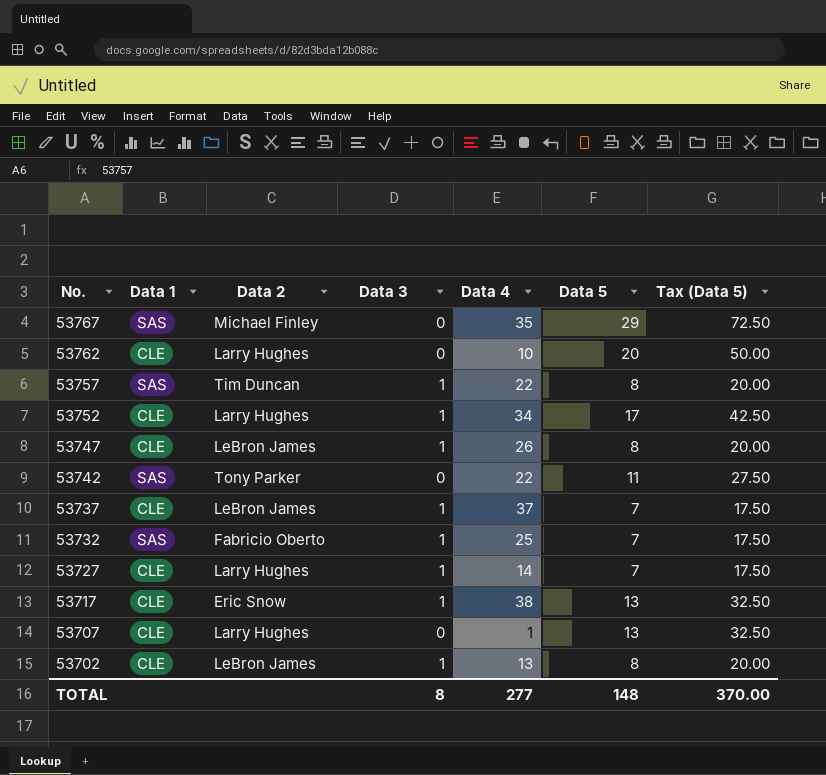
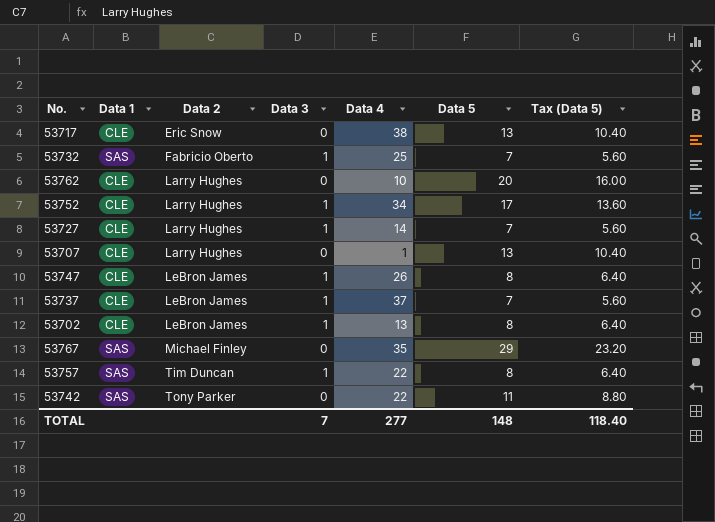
row order: No. descending -> Data 2 ascending
column Tax (Data 5) | formula: [Data 5] * 2.5 -> [Data 5] * 0.8
53717 | Data 3: 1 -> 0
TOTAL | Data 3: 8 -> 7
TOTAL | Tax (Data 5): 370.00 -> 118.40

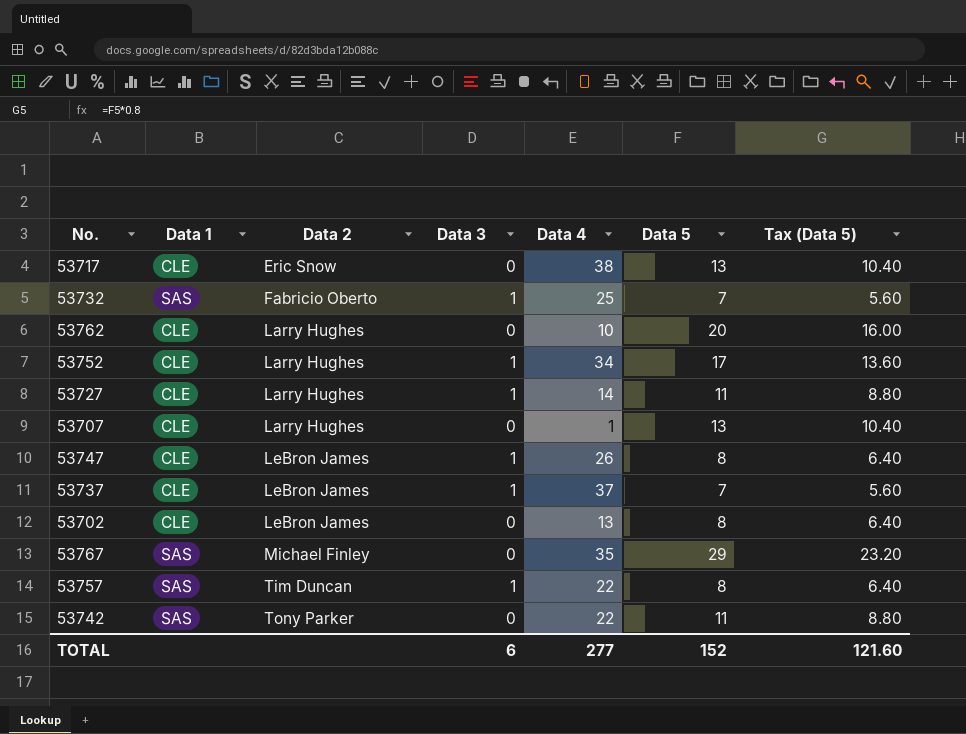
53727 | Data 5: 7 -> 11
53727 | Tax (Data 5): 5.60 -> 8.80
53702 | Data 3: 1 -> 0
TOTAL | Data 3: 7 -> 6
TOTAL | Data 5: 148 -> 152
TOTAL | Tax (Data 5): 118.40 -> 121.60

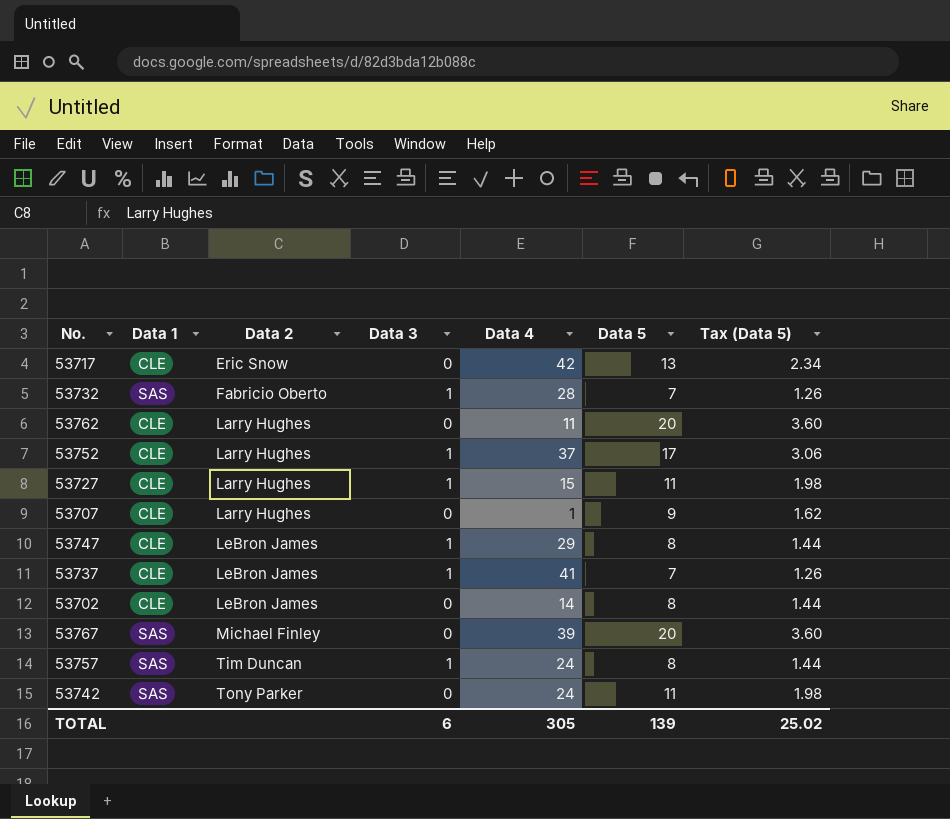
column Tax (Data 5) | formula: [Data 5] * 0.8 -> [Data 5] * 0.18
53717 | Data 4: 38 -> 42
53732 | Data 4: 25 -> 28
53762 | Data 4: 10 -> 11
53752 | Data 4: 34 -> 37
53727 | Data 4: 14 -> 15
53707 | Data 5: 13 -> 9
53747 | Data 4: 26 -> 29
53737 | Data 4: 37 -> 41
53702 | Data 4: 13 -> 14
53767 | Data 4: 35 -> 39
53767 | Data 5: 29 -> 20
53757 | Data 4: 22 -> 24
53742 | Data 4: 22 -> 24
TOTAL | Data 4: 277 -> 305
TOTAL | Data 5: 152 -> 139
TOTAL | Tax (Data 5): 121.60 -> 25.02

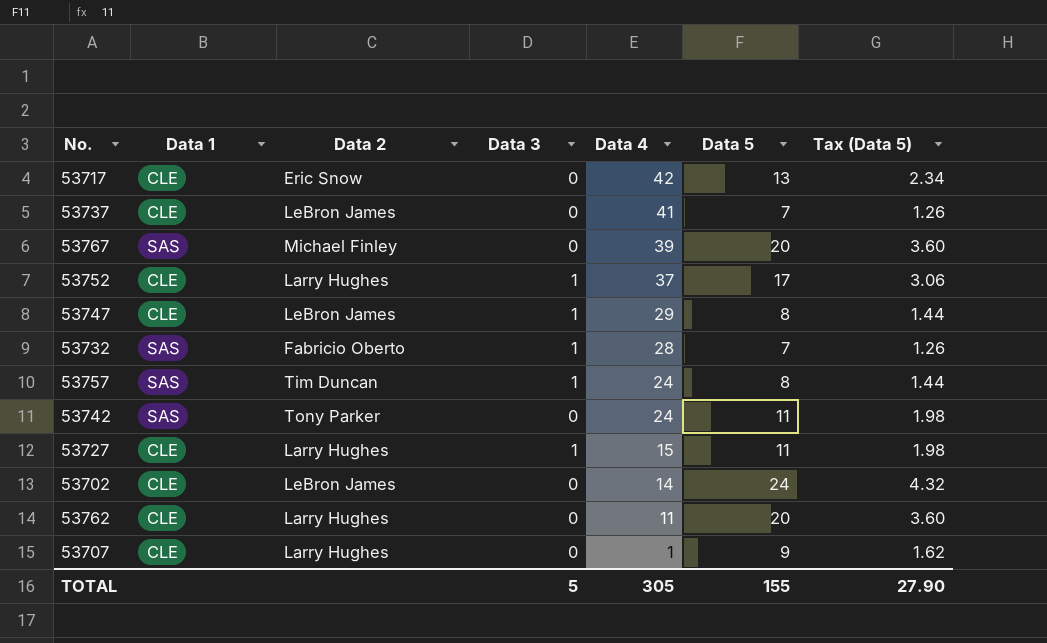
row order: Data 2 ascending -> Data 4 descending
53737 | Data 3: 1 -> 0
53702 | Data 5: 8 -> 24
53702 | Tax (Data 5): 1.44 -> 4.32
TOTAL | Data 3: 6 -> 5
TOTAL | Data 5: 139 -> 155
TOTAL | Tax (Data 5): 25.02 -> 27.90

